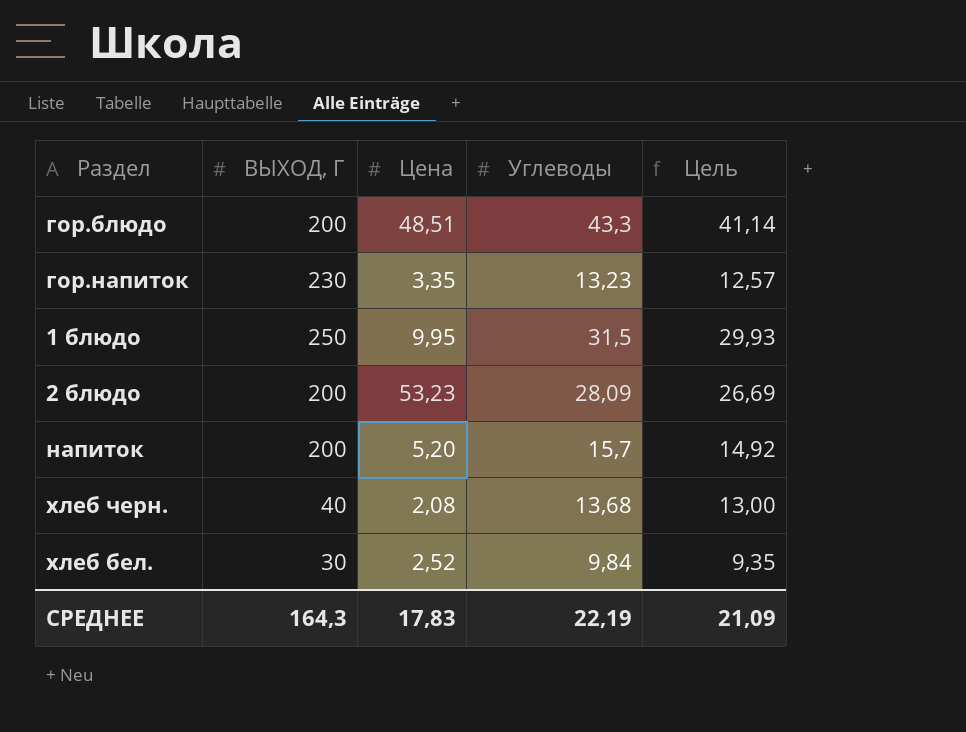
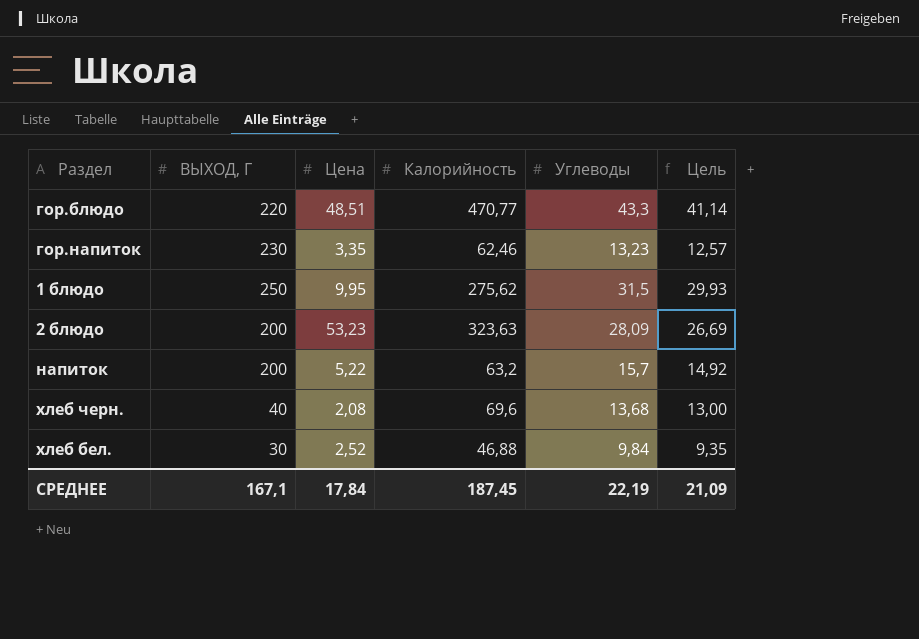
column Калорийность | position: none -> 4
гор.блюдо | ВЫХОД, Г: 200 -> 220
напиток | Цена: 5,20 -> 5,22
СРЕДНЕЕ | ВЫХОД, Г: 164,3 -> 167,1
СРЕДНЕЕ | Цена: 17,83 -> 17,84

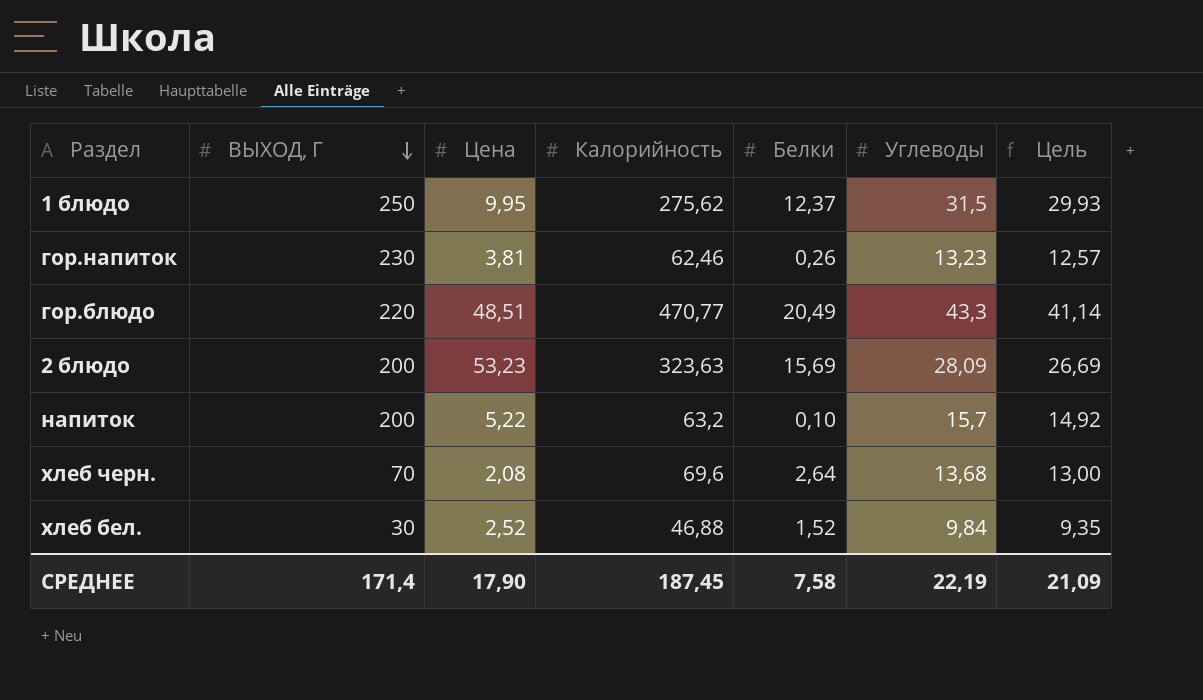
row order: none -> ВЫХОД, Г descending
column Белки | position: none -> 5
гор.напиток | Цена: 3,35 -> 3,81
хлеб черн. | ВЫХОД, Г: 40 -> 70
СРЕДНЕЕ | ВЫХОД, Г: 167,1 -> 171,4
СРЕДНЕЕ | Цена: 17,84 -> 17,90

